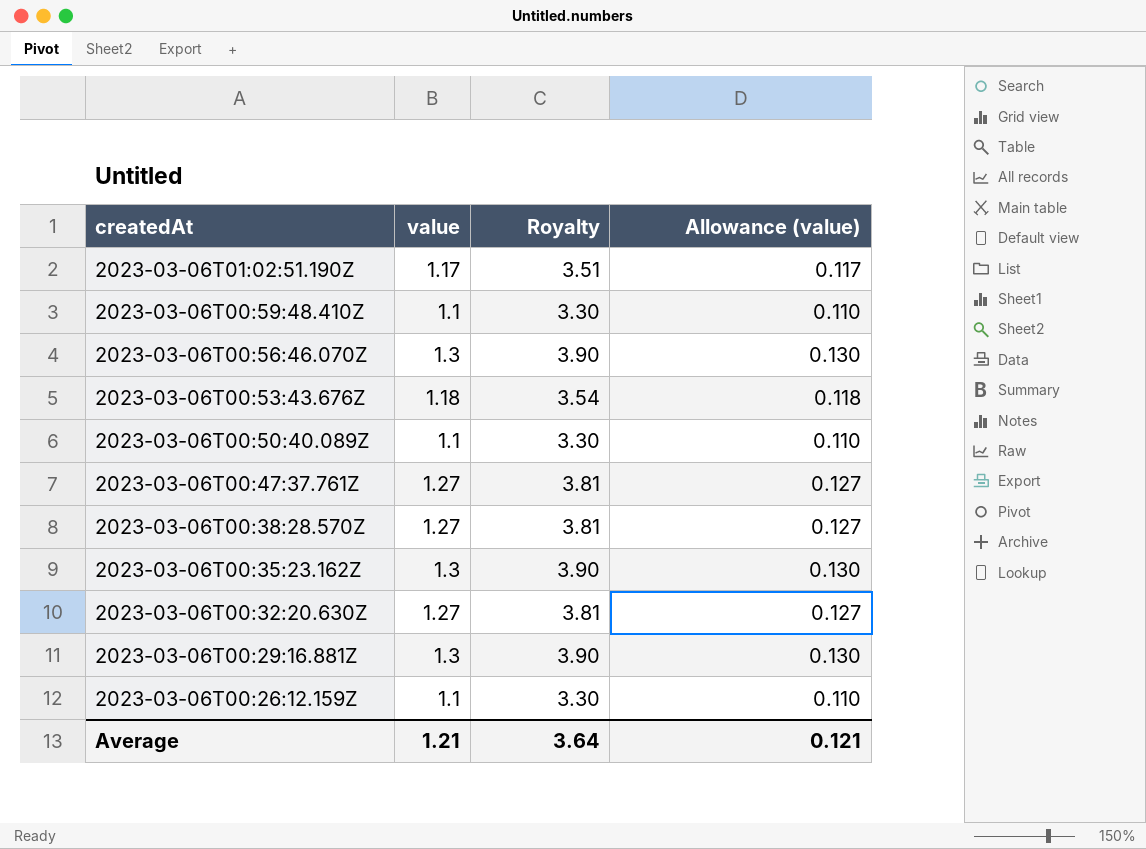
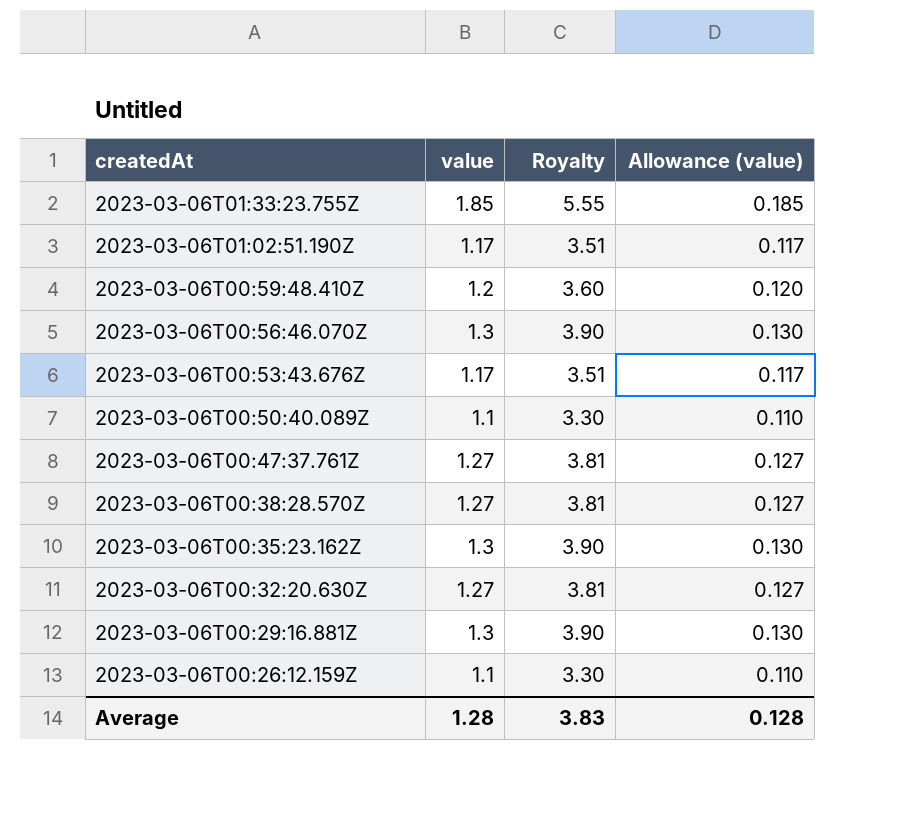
row 2023-03-06T01:33:23.755Z: none -> 1.85 | 5.55 | 0.185
2023-03-06T00:59:48.410Z | value: 1.1 -> 1.2
2023-03-06T00:59:48.410Z | Royalty: 3.30 -> 3.60
2023-03-06T00:59:48.410Z | Allowance (value): 0.110 -> 0.120
2023-03-06T00:53:43.676Z | value: 1.18 -> 1.17
2023-03-06T00:53:43.676Z | Royalty: 3.54 -> 3.51
2023-03-06T00:53:43.676Z | Allowance (value): 0.118 -> 0.117
Average | value: 1.21 -> 1.28
Average | Royalty: 3.64 -> 3.83
Average | Allowance (value): 0.121 -> 0.128

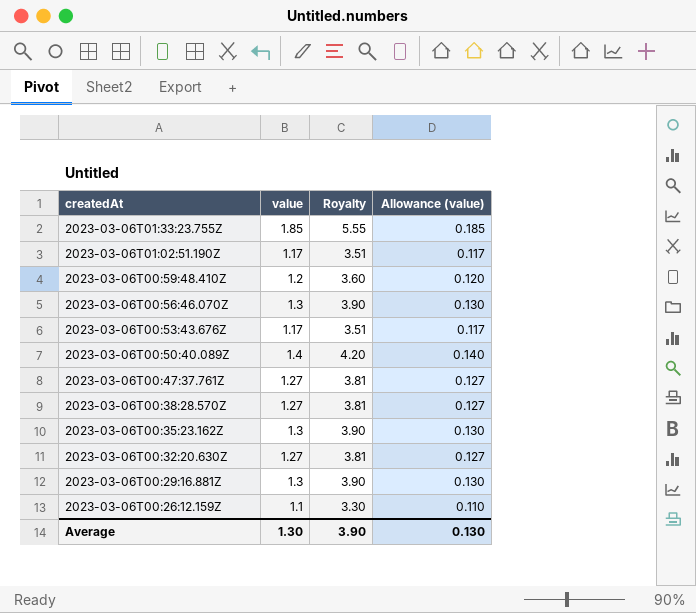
2023-03-06T00:50:40.089Z | value: 1.1 -> 1.4
2023-03-06T00:50:40.089Z | Royalty: 3.30 -> 4.20
2023-03-06T00:50:40.089Z | Allowance (value): 0.110 -> 0.140
Average | value: 1.28 -> 1.30
Average | Royalty: 3.83 -> 3.90
Average | Allowance (value): 0.128 -> 0.130

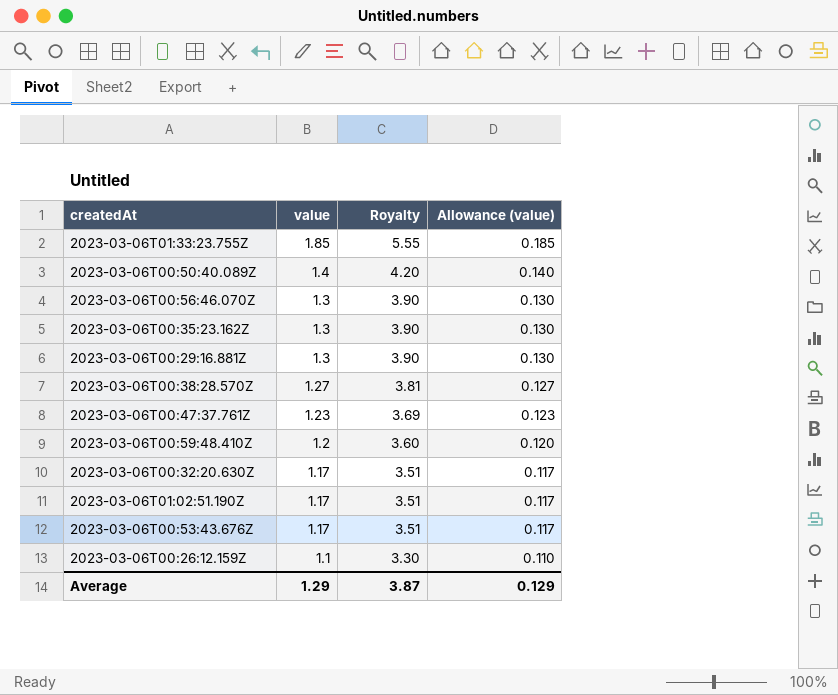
row order: createdAt descending -> value descending
2023-03-06T00:47:37.761Z | value: 1.27 -> 1.23
2023-03-06T00:47:37.761Z | Royalty: 3.81 -> 3.69
2023-03-06T00:47:37.761Z | Allowance (value): 0.127 -> 0.123
2023-03-06T00:32:20.630Z | value: 1.27 -> 1.17
2023-03-06T00:32:20.630Z | Royalty: 3.81 -> 3.51
2023-03-06T00:32:20.630Z | Allowance (value): 0.127 -> 0.117
Average | value: 1.30 -> 1.29
Average | Royalty: 3.90 -> 3.87
Average | Allowance (value): 0.130 -> 0.129

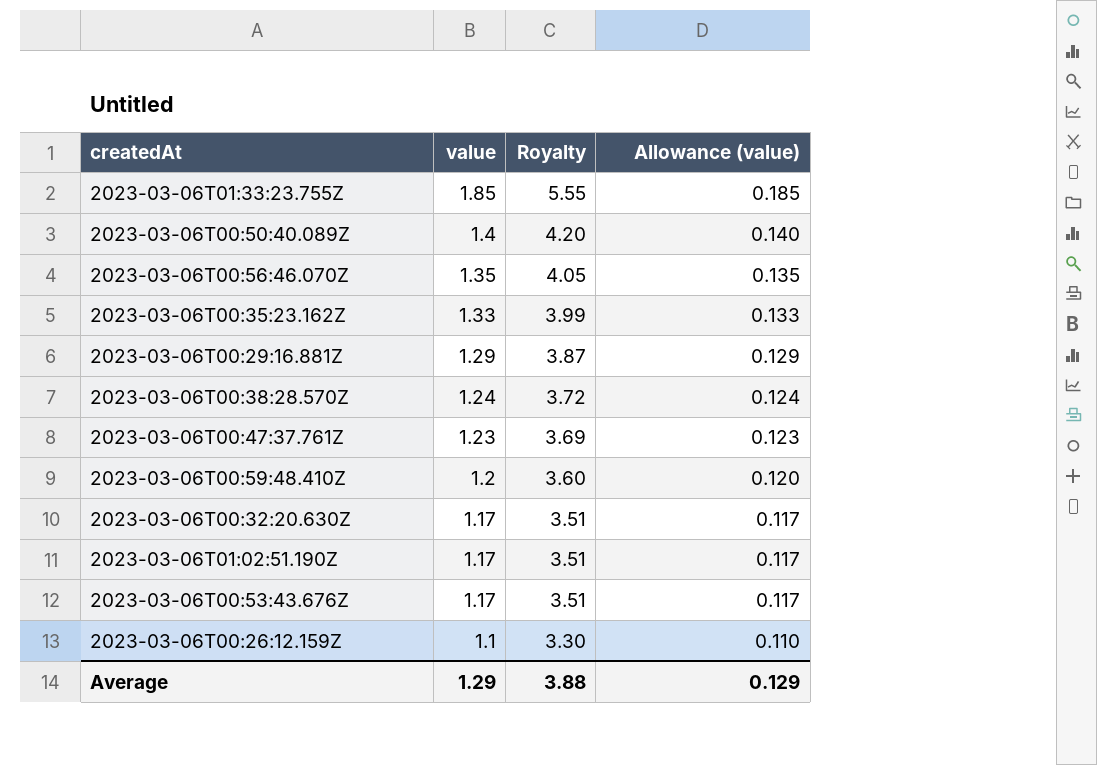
2023-03-06T00:56:46.070Z | value: 1.3 -> 1.35
2023-03-06T00:56:46.070Z | Royalty: 3.90 -> 4.05
2023-03-06T00:56:46.070Z | Allowance (value): 0.130 -> 0.135
2023-03-06T00:35:23.162Z | value: 1.3 -> 1.33
2023-03-06T00:35:23.162Z | Royalty: 3.90 -> 3.99
2023-03-06T00:35:23.162Z | Allowance (value): 0.130 -> 0.133
2023-03-06T00:29:16.881Z | value: 1.3 -> 1.29
2023-03-06T00:29:16.881Z | Royalty: 3.90 -> 3.87
2023-03-06T00:29:16.881Z | Allowance (value): 0.130 -> 0.129
2023-03-06T00:38:28.570Z | value: 1.27 -> 1.24
2023-03-06T00:38:28.570Z | Royalty: 3.81 -> 3.72
2023-03-06T00:38:28.570Z | Allowance (value): 0.127 -> 0.124
Average | Royalty: 3.87 -> 3.88

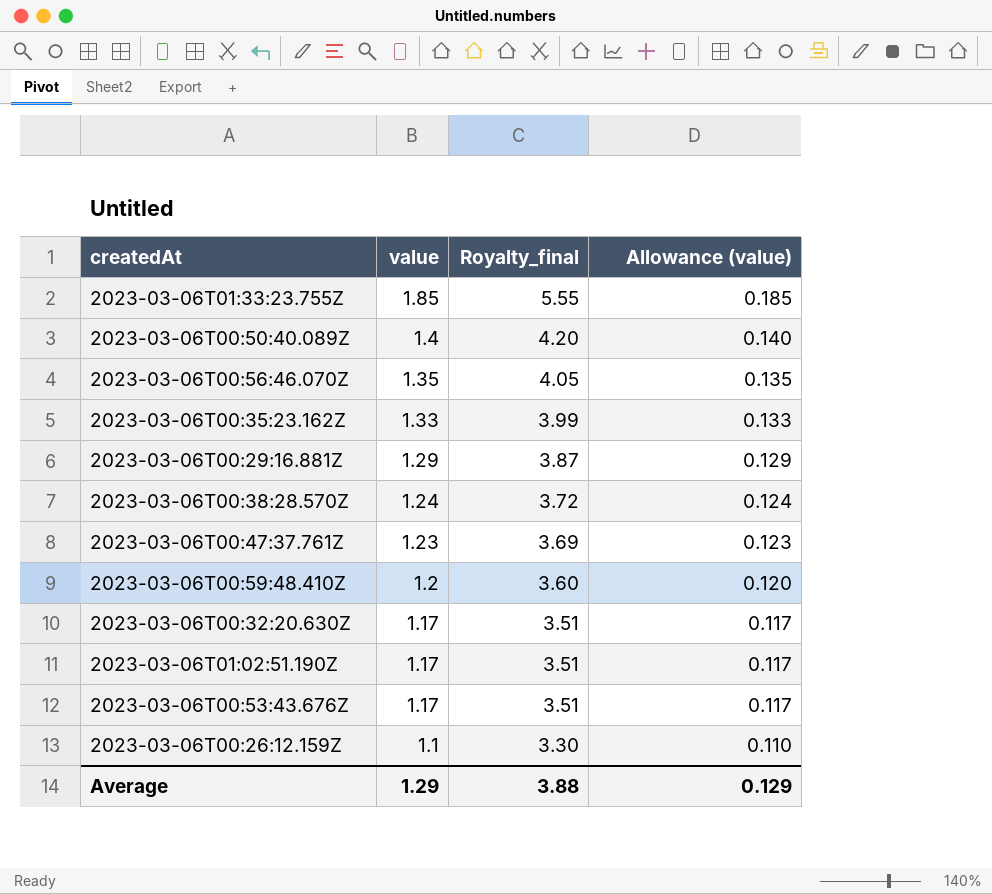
column name: Royalty -> Royalty_final

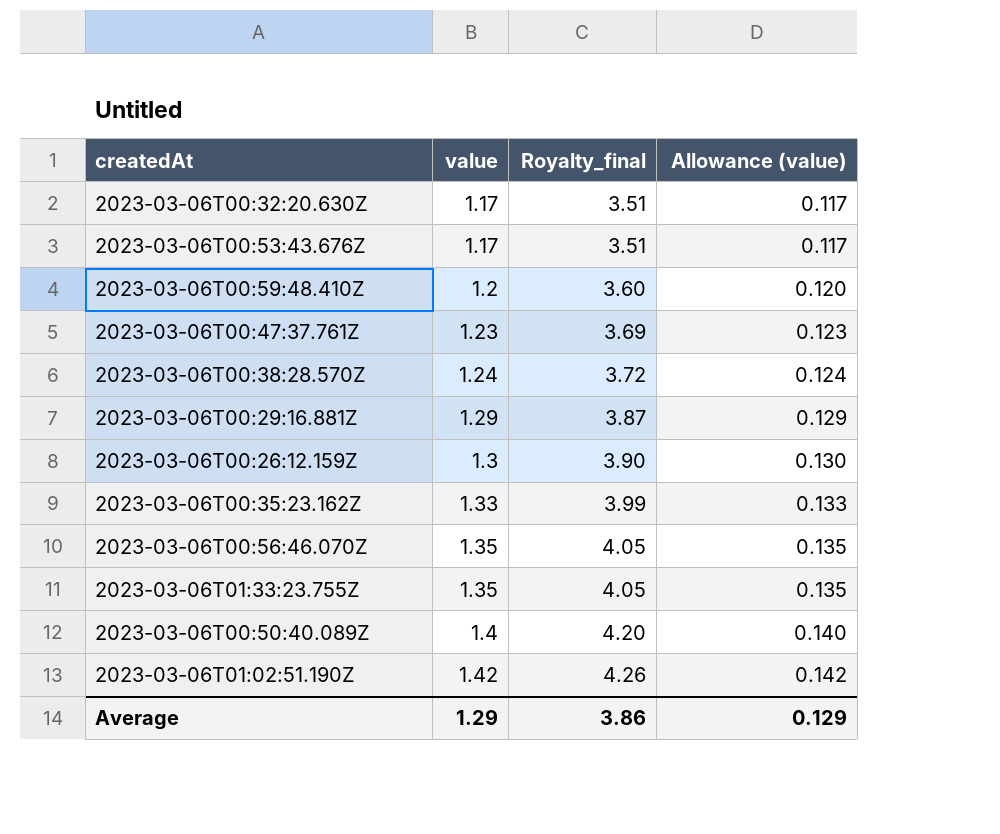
row order: value descending -> value ascending
2023-03-06T00:26:12.159Z | value: 1.1 -> 1.3
2023-03-06T00:26:12.159Z | Royalty_final: 3.30 -> 3.90
2023-03-06T00:26:12.159Z | Allowance (value): 0.110 -> 0.130
2023-03-06T01:33:23.755Z | value: 1.85 -> 1.35
2023-03-06T01:33:23.755Z | Royalty_final: 5.55 -> 4.05
2023-03-06T01:33:23.755Z | Allowance (value): 0.185 -> 0.135
2023-03-06T01:02:51.190Z | value: 1.17 -> 1.42
2023-03-06T01:02:51.190Z | Royalty_final: 3.51 -> 4.26
2023-03-06T01:02:51.190Z | Allowance (value): 0.117 -> 0.142
Average | Royalty_final: 3.88 -> 3.86

